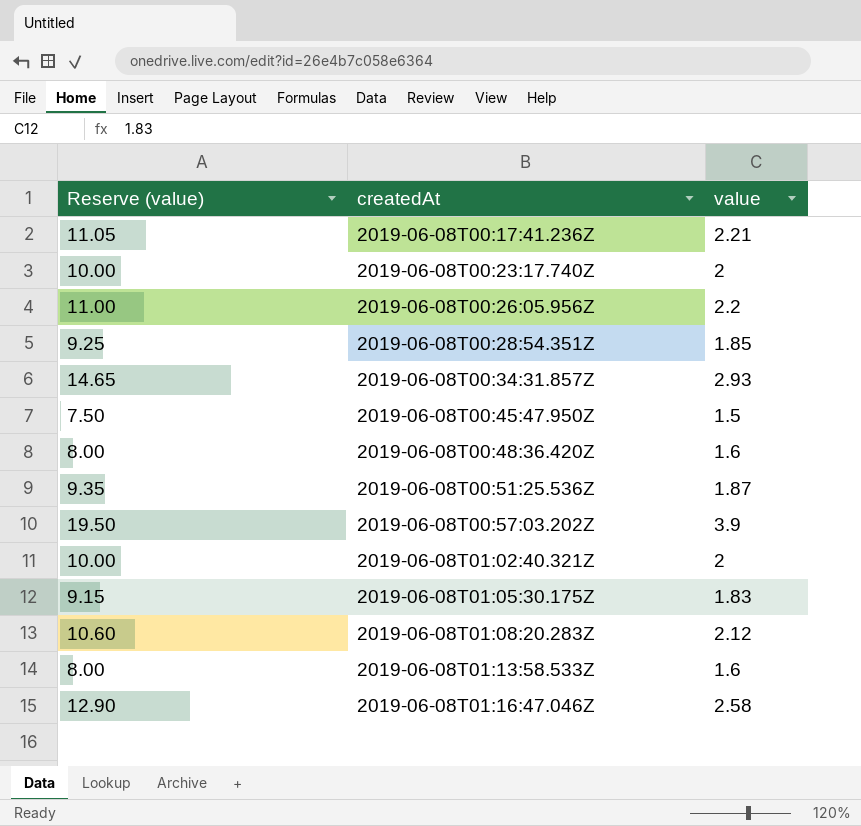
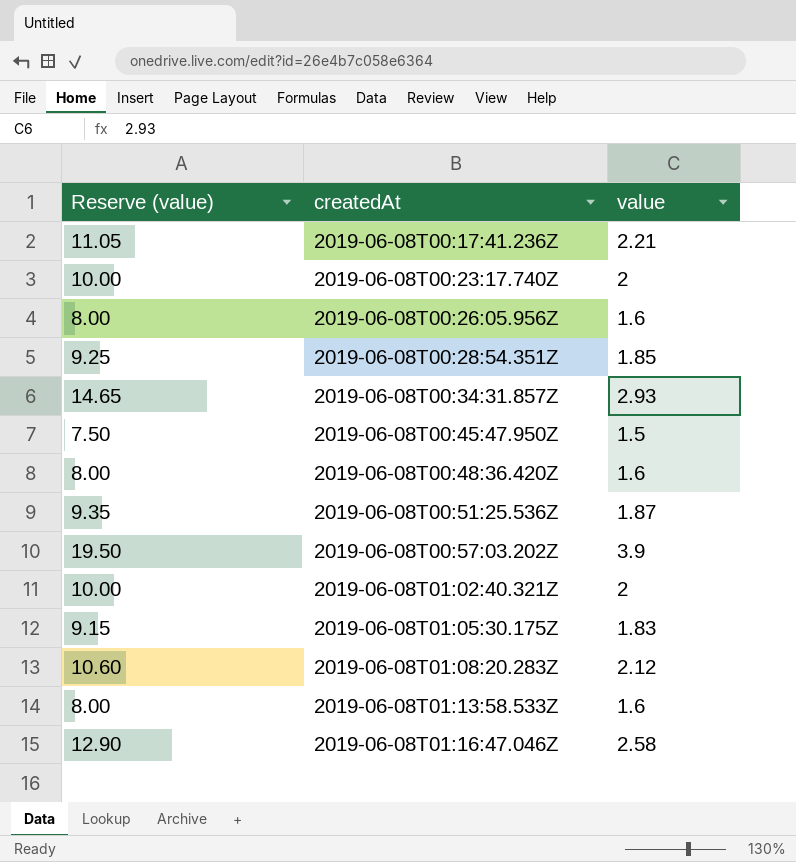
2019-06-08T00:26:05.956Z | Reserve (value): 11.00 -> 8.00
2019-06-08T00:26:05.956Z | value: 2.2 -> 1.6

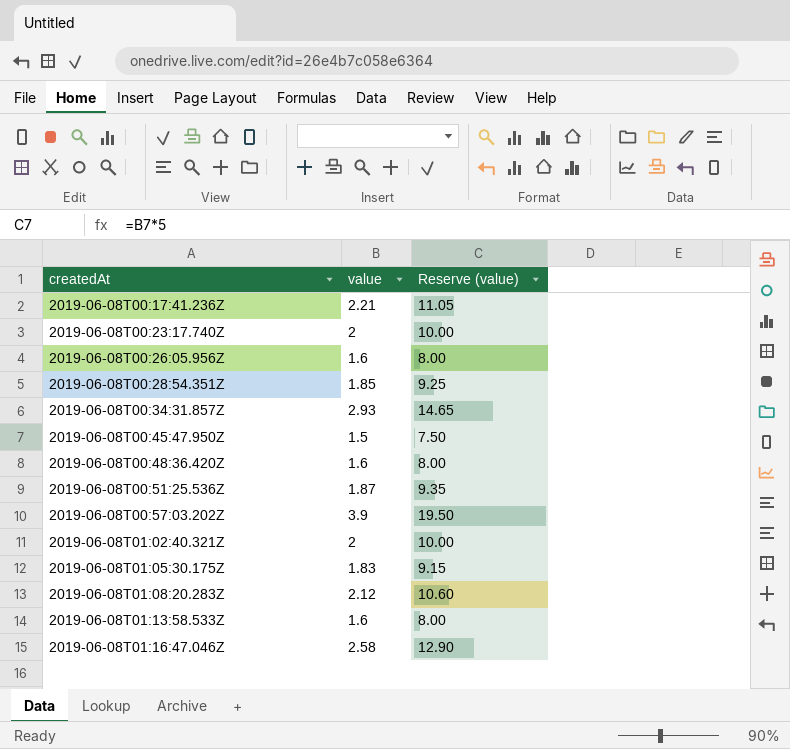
column Reserve (value) | position: 1 -> 3

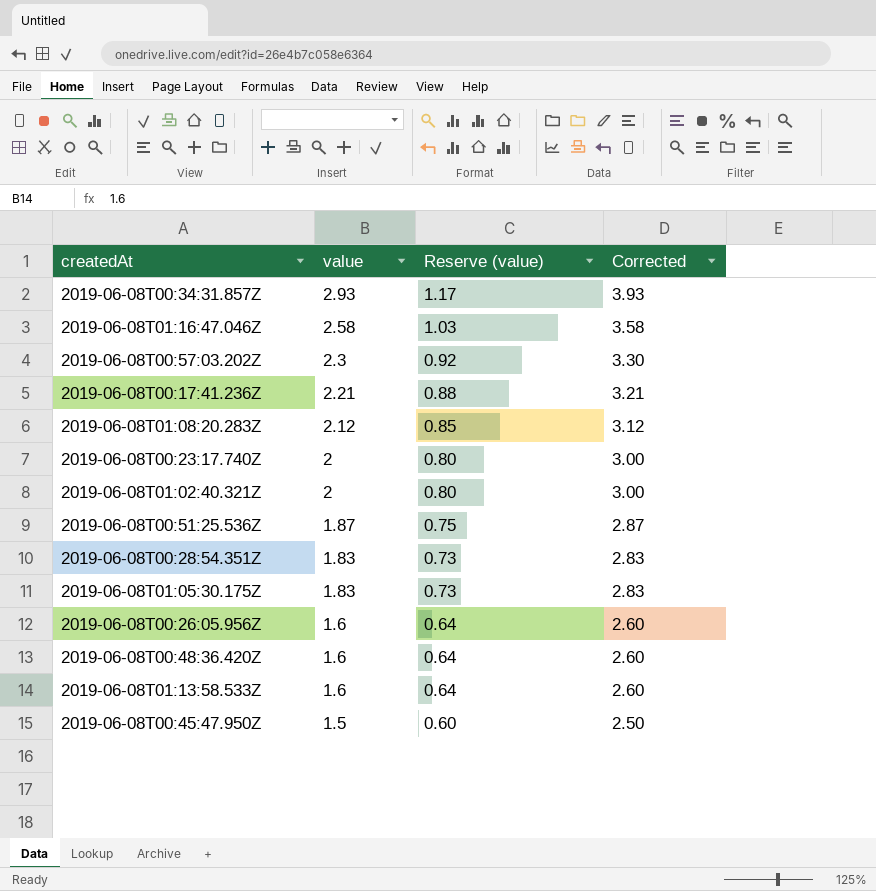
row order: createdAt ascending -> value descending
column Reserve (value) | formula: [value] * 5 -> [value] * 0.4
column Corrected | formula: none -> [value] + 1
2019-06-08T00:57:03.202Z | value: 3.9 -> 2.3
2019-06-08T00:28:54.351Z | value: 1.85 -> 1.83

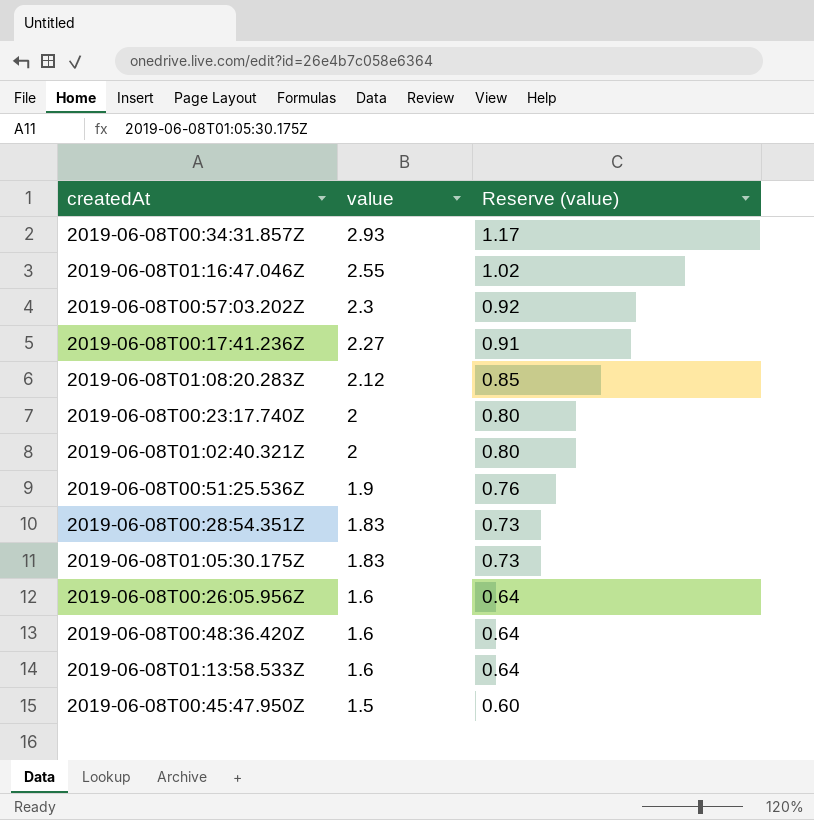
column Corrected | formula: [value] + 1 -> none
2019-06-08T01:16:47.046Z | value: 2.58 -> 2.55
2019-06-08T01:16:47.046Z | Reserve (value): 1.03 -> 1.02
2019-06-08T00:17:41.236Z | value: 2.21 -> 2.27
2019-06-08T00:17:41.236Z | Reserve (value): 0.88 -> 0.91
2019-06-08T00:51:25.536Z | value: 1.87 -> 1.9
2019-06-08T00:51:25.536Z | Reserve (value): 0.75 -> 0.76

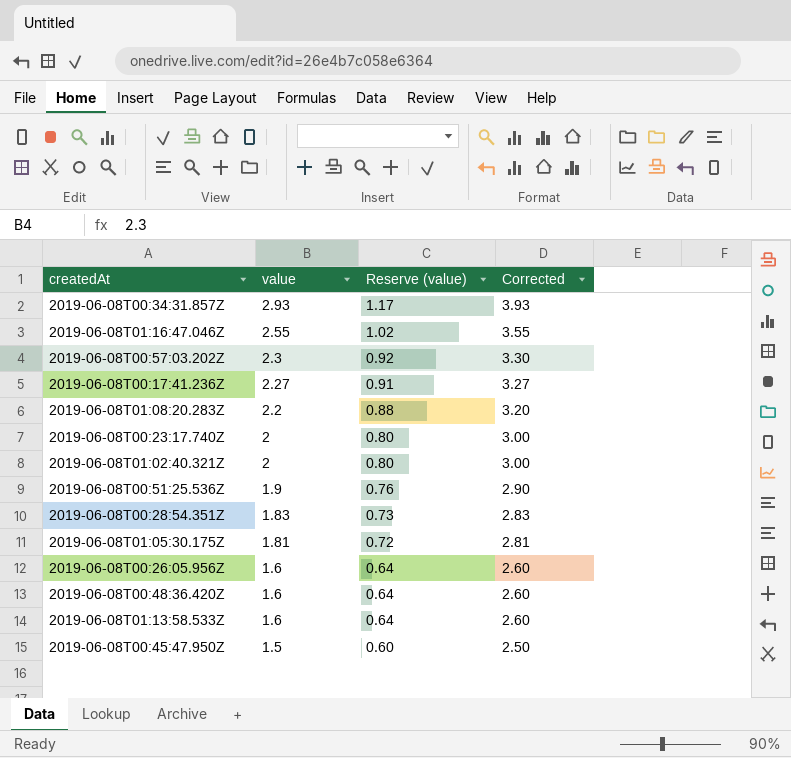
column Corrected | formula: none -> [value] + 1
2019-06-08T01:08:20.283Z | value: 2.12 -> 2.2
2019-06-08T01:08:20.283Z | Reserve (value): 0.85 -> 0.88
2019-06-08T01:05:30.175Z | value: 1.83 -> 1.81
2019-06-08T01:05:30.175Z | Reserve (value): 0.73 -> 0.72

